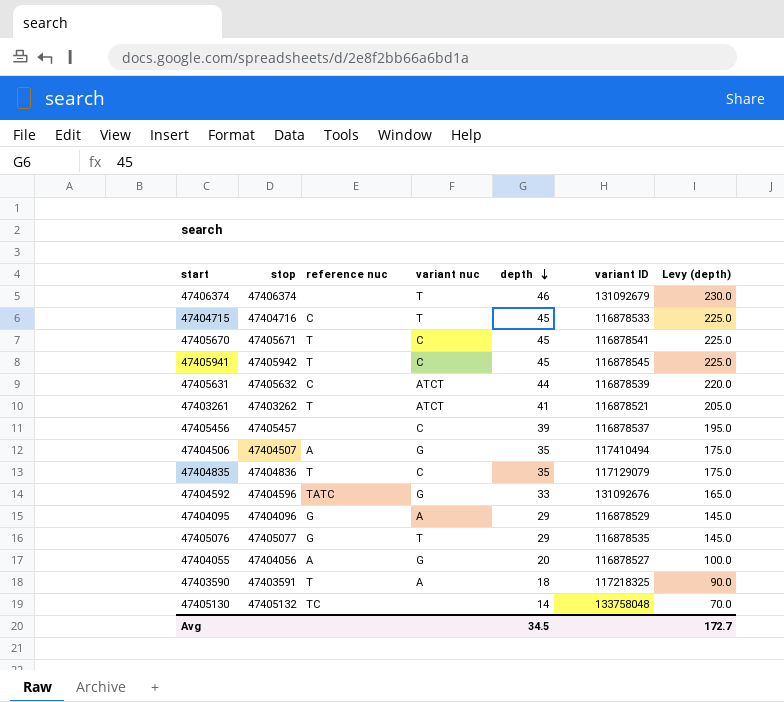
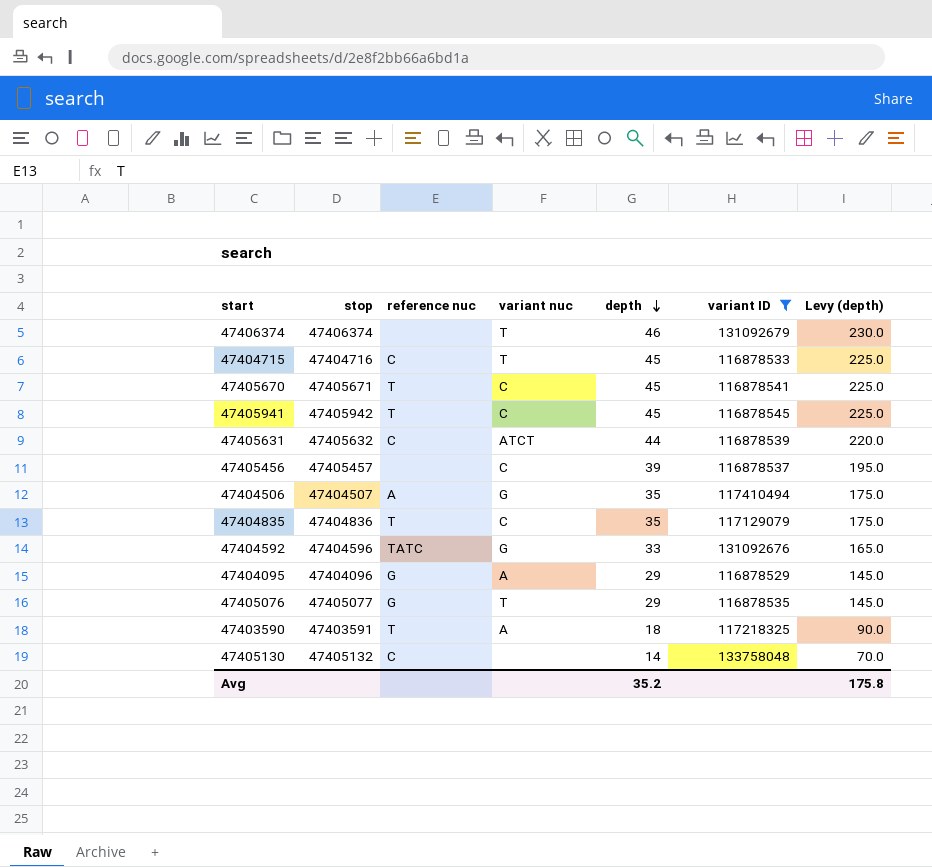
filter: none -> variant ID >= 116878529
47405130 | reference nuc: TC -> C
Avg | depth: 34.5 -> 35.2
Avg | Levy (depth): 172.7 -> 175.8

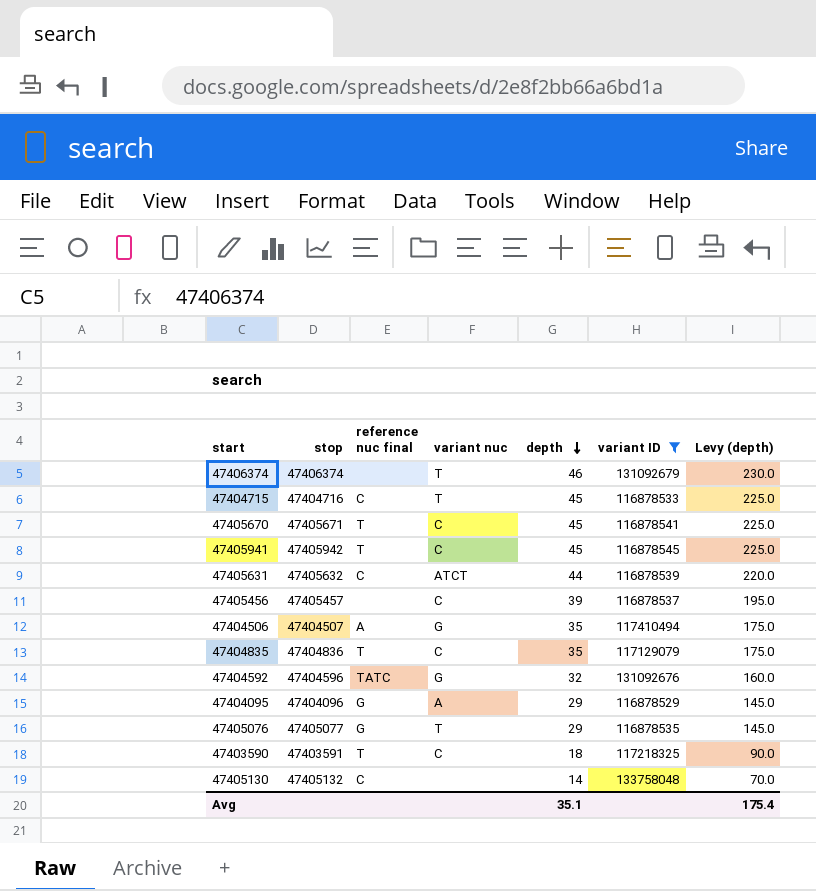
column name: reference nuc -> reference nuc final
47404592 | depth: 33 -> 32
47404592 | Levy (depth): 165.0 -> 160.0
47403590 | variant nuc: A -> C
Avg | depth: 35.2 -> 35.1
Avg | Levy (depth): 175.8 -> 175.4

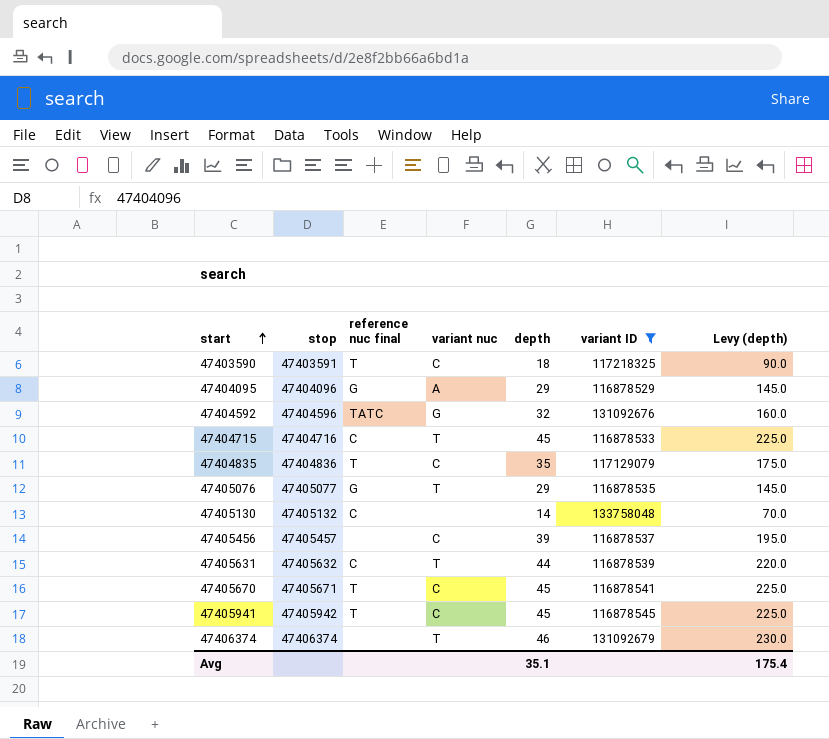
row order: depth descending -> start ascending
row 47404506: 47404507 | A | G | 35 | 117410494 | 175.0 -> none
47405631 | variant nuc: ATCT -> T

